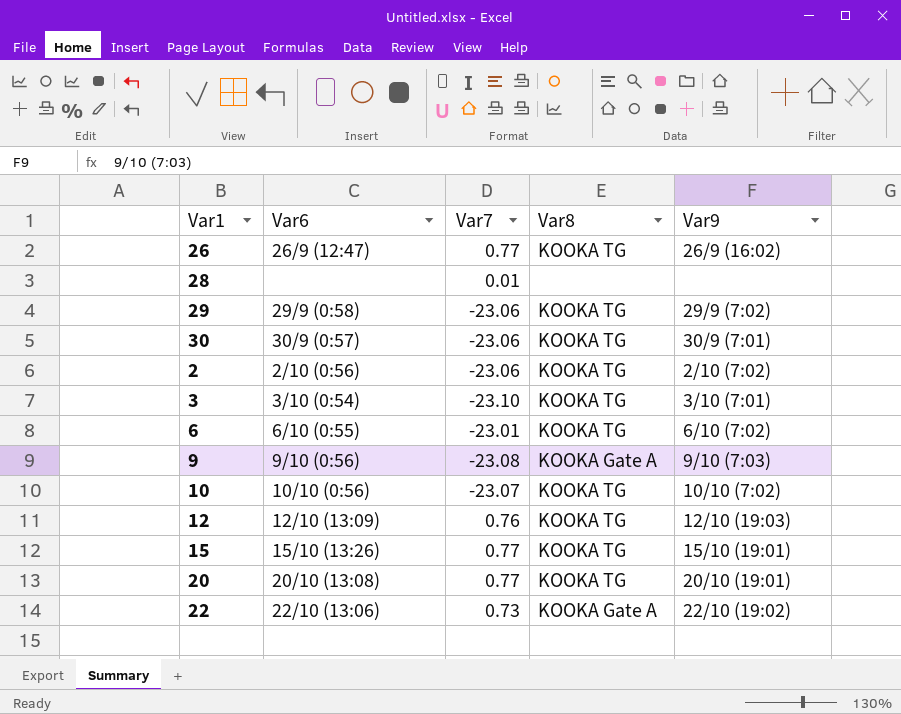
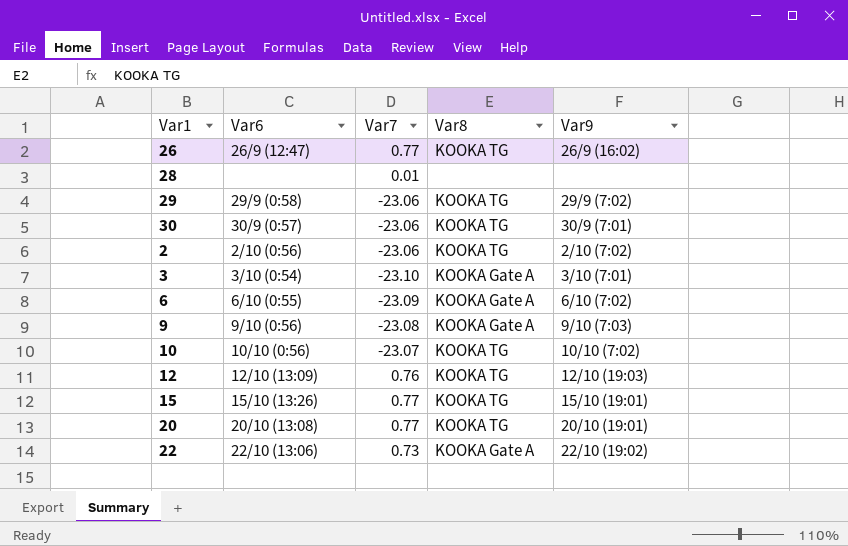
3 | Var8: KOOKA TG -> KOOKA Gate A
6 | Var7: -23.01 -> -23.09
6 | Var8: KOOKA TG -> KOOKA Gate A

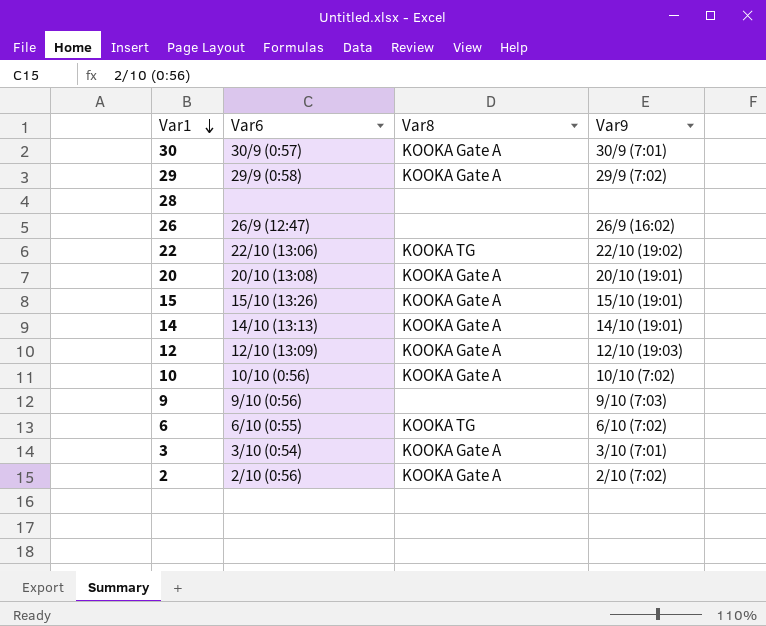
row order: none -> Var1 descending
column Var7 | position: 3 -> none
30 | Var8: KOOKA TG -> KOOKA Gate A
29 | Var8: KOOKA TG -> KOOKA Gate A
26 | Var8: KOOKA TG -> none
22 | Var8: KOOKA Gate A -> KOOKA TG
20 | Var8: KOOKA TG -> KOOKA Gate A
15 | Var8: KOOKA TG -> KOOKA Gate A
row 14: none -> 14/10 (13:13) | KOOKA Gate A | 14/10 (19:01)
12 | Var8: KOOKA TG -> KOOKA Gate A
10 | Var8: KOOKA TG -> KOOKA Gate A
9 | Var8: KOOKA Gate A -> none
6 | Var8: KOOKA Gate A -> KOOKA TG
2 | Var8: KOOKA TG -> KOOKA Gate A

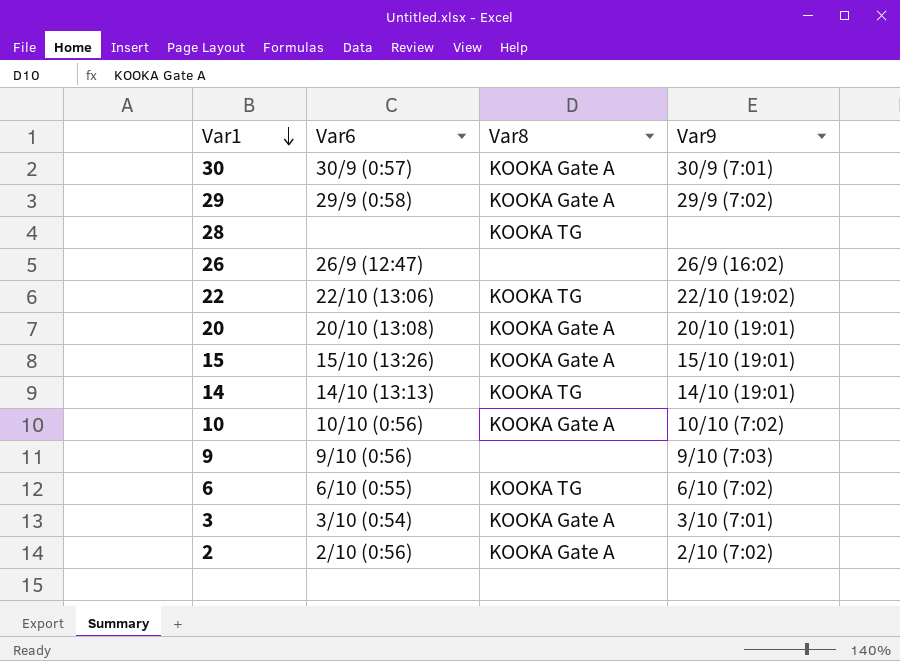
row 12: 12/10 (13:09) | KOOKA Gate A | 12/10 (19:03) -> none
28 | Var8: none -> KOOKA TG
14 | Var8: KOOKA Gate A -> KOOKA TG

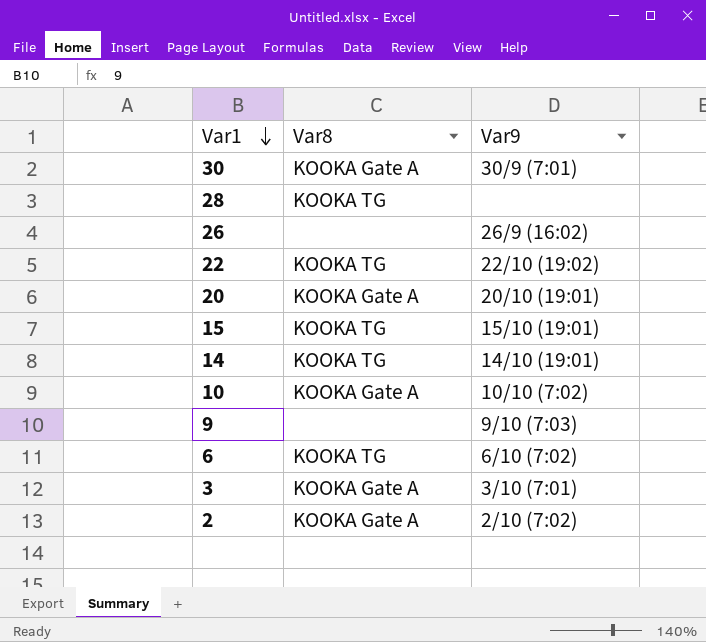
column Var6 | position: 2 -> none
row 29: 29/9 (0:58) | KOOKA Gate A | 29/9 (7:02) -> none
15 | Var8: KOOKA Gate A -> KOOKA TG

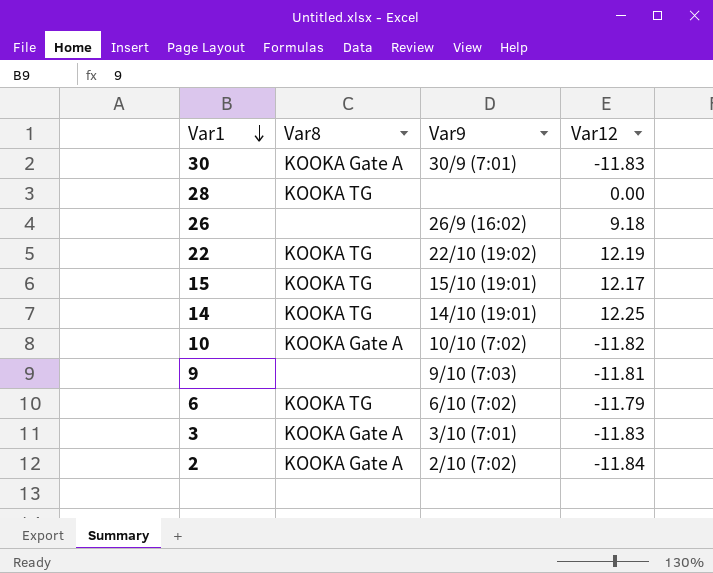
column Var12 | position: none -> 4
row 20: KOOKA Gate A | 20/10 (19:01) -> none

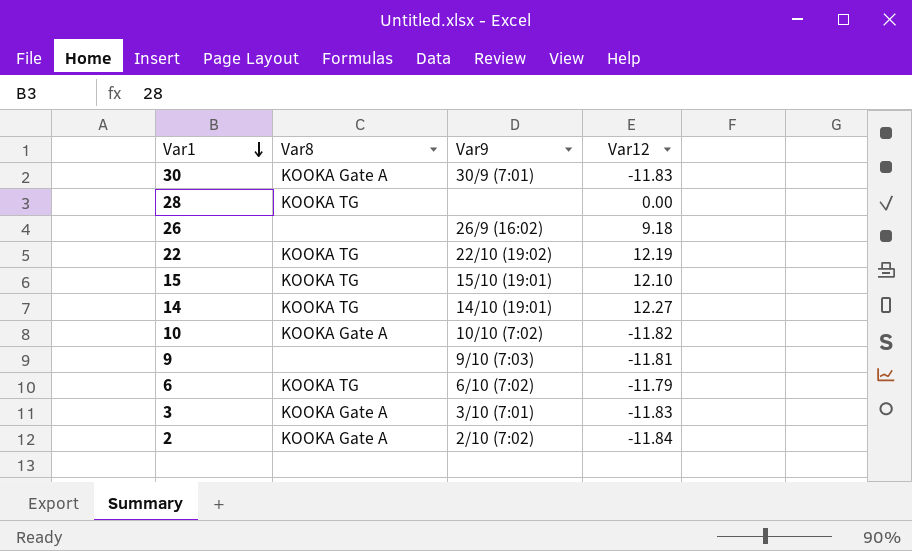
15 | Var12: 12.17 -> 12.10
14 | Var12: 12.25 -> 12.27

